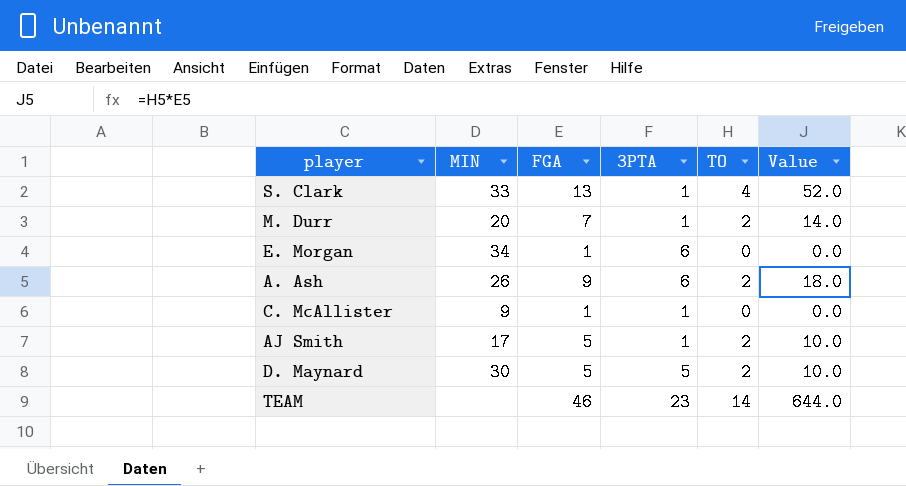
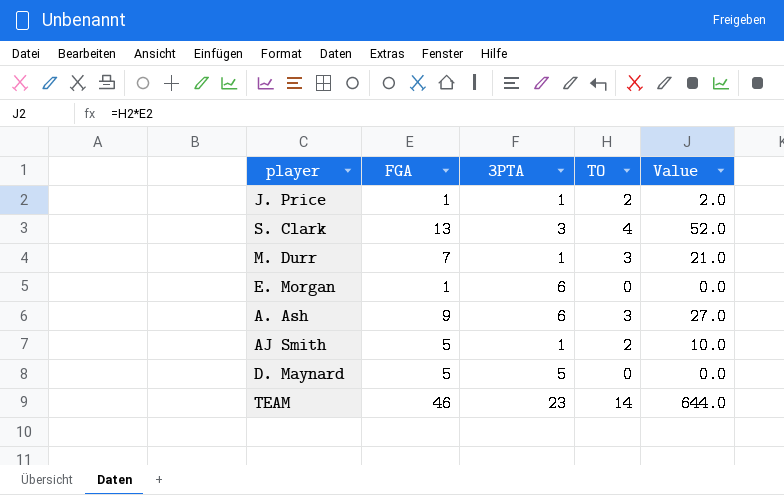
column MIN | position: 2 -> none
row C. McAllister: 9 | 1 | 1 | 0 | 0.0 -> none
row J. Price: none -> 1 | 1 | 2 | 2.0
S. Clark | 3PTA: 1 -> 3
M. Durr | TO: 2 -> 3
M. Durr | Value: 14.0 -> 21.0
A. Ash | TO: 2 -> 3
A. Ash | Value: 18.0 -> 27.0
D. Maynard | TO: 2 -> 0
D. Maynard | Value: 10.0 -> 0.0

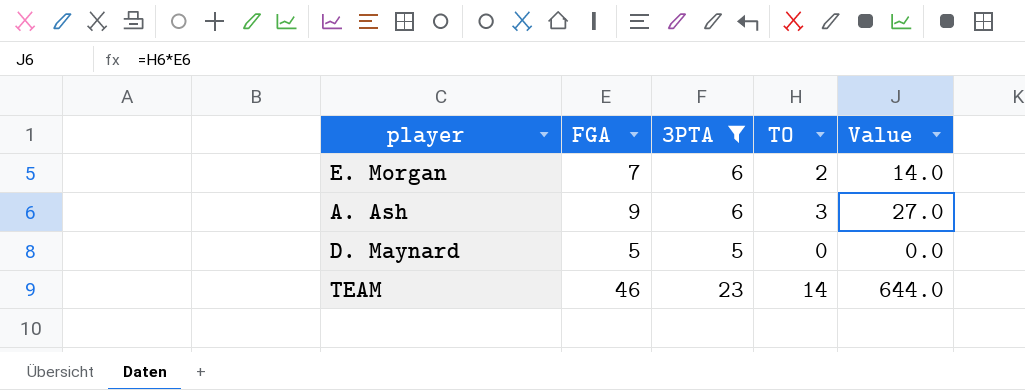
filter: none -> 3PTA >= 5
E. Morgan | FGA: 1 -> 7
E. Morgan | TO: 0 -> 2
E. Morgan | Value: 0.0 -> 14.0

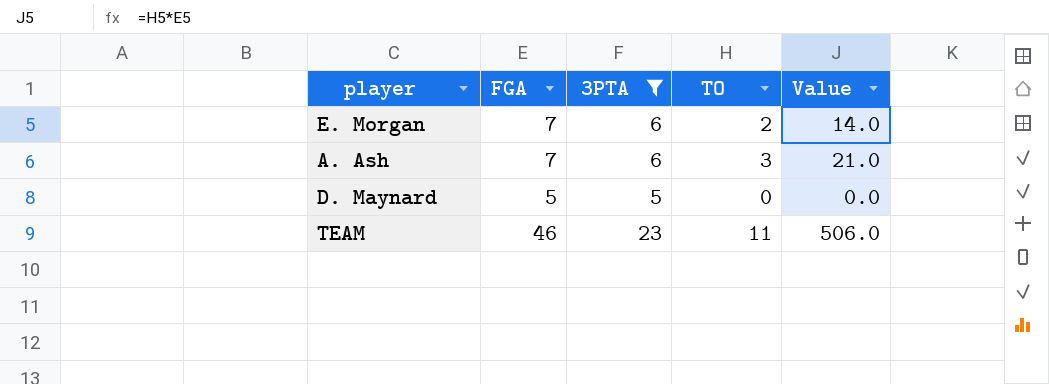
A. Ash | FGA: 9 -> 7
A. Ash | Value: 27.0 -> 21.0
TEAM | TO: 14 -> 11
TEAM | Value: 644.0 -> 506.0

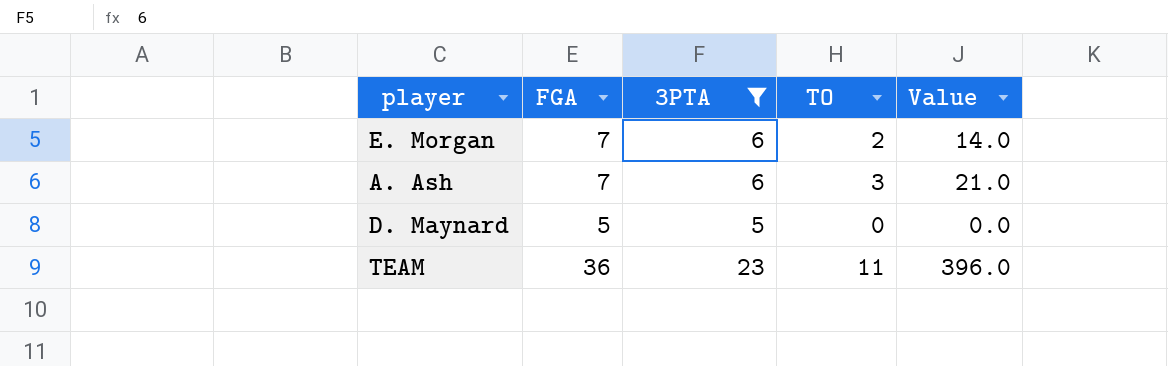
TEAM | FGA: 46 -> 36
TEAM | Value: 506.0 -> 396.0

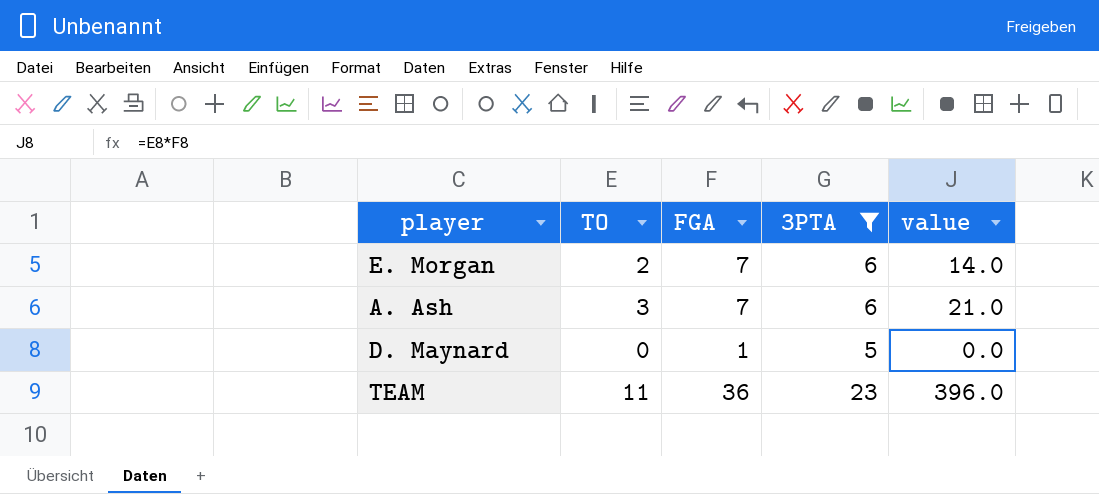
column TO | position: 4 -> 2
column name: Value -> value
D. Maynard | FGA: 5 -> 1

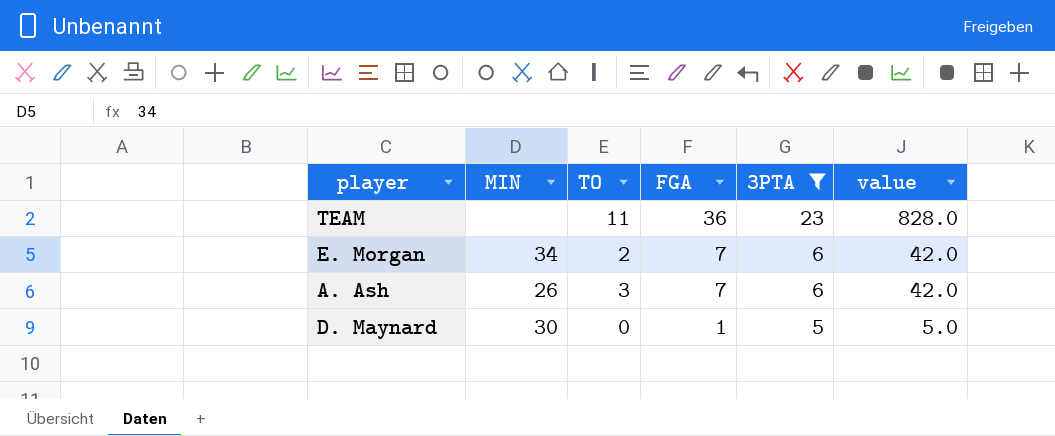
row order: none -> FGA descending
column MIN | position: none -> 2
column value | formula: [TO] * [FGA] -> [FGA] * [3PTA]

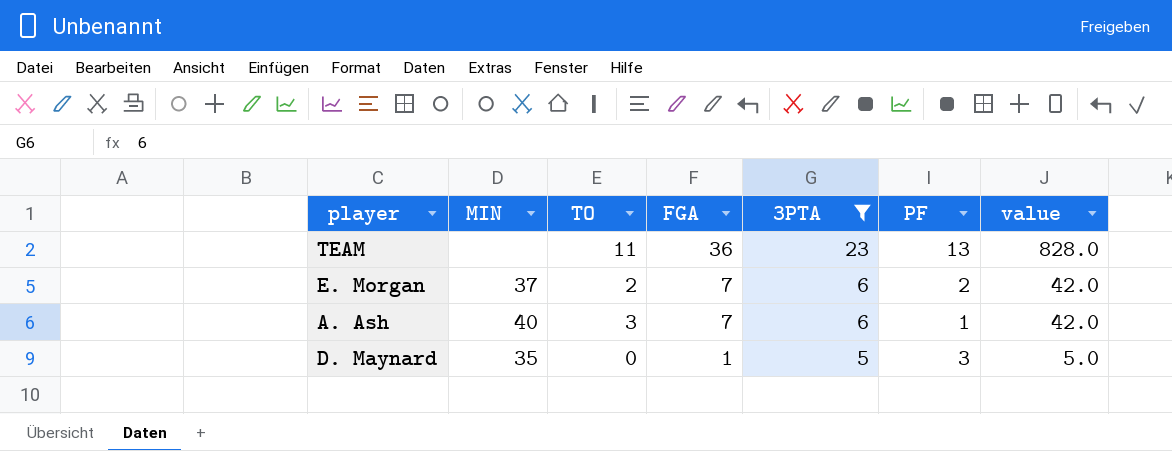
column PF | position: none -> 6
E. Morgan | MIN: 34 -> 37
A. Ash | MIN: 26 -> 40
D. Maynard | MIN: 30 -> 35

